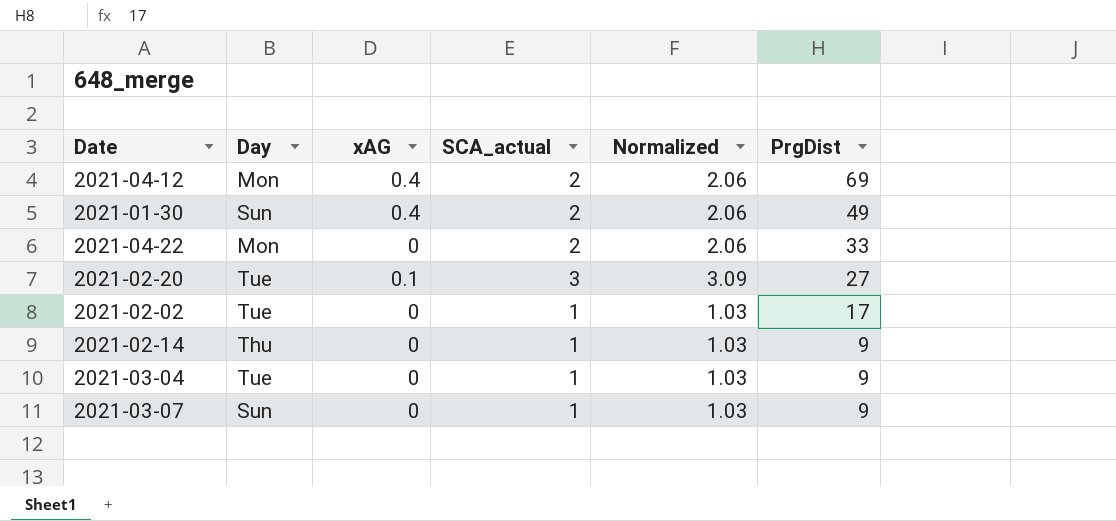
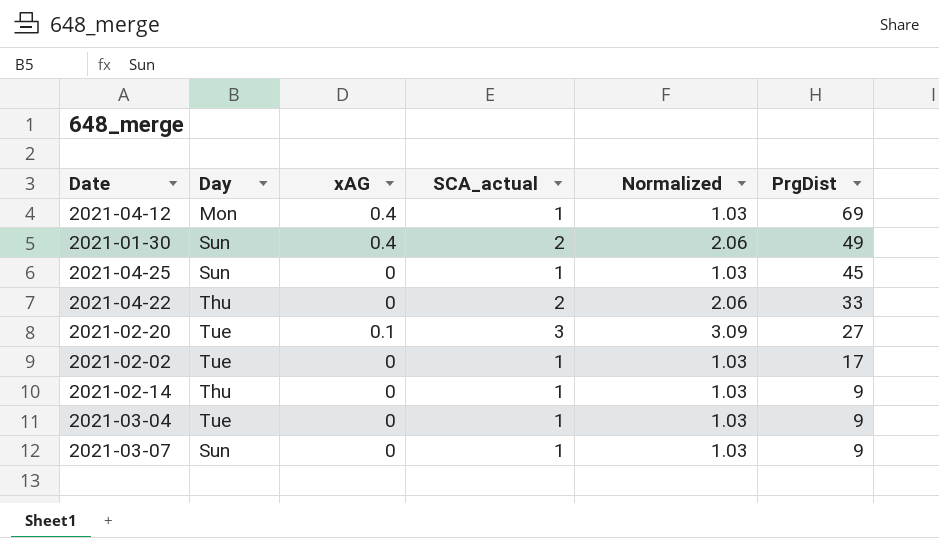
2021-04-12 | SCA_actual: 2 -> 1
2021-04-12 | Normalized: 2.06 -> 1.03
row 2021-04-25: none -> Sun | 0 | 1 | 1.03 | 45
2021-04-22 | Day: Mon -> Thu

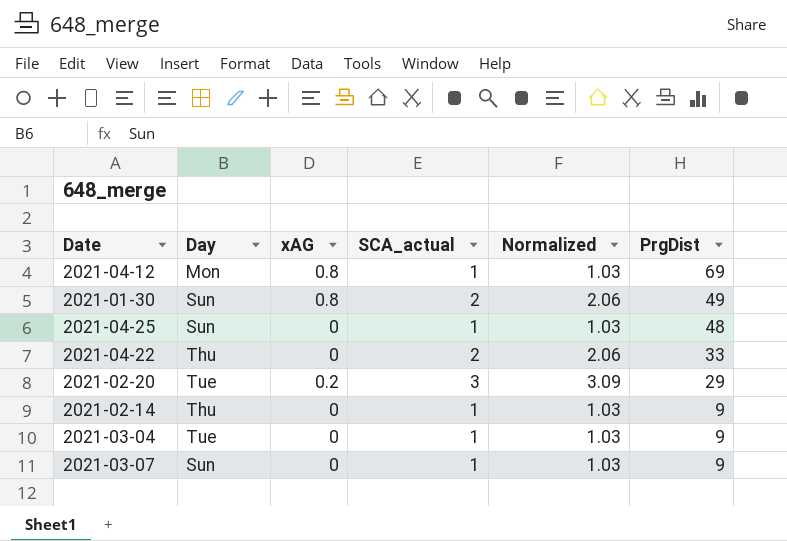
row 2021-02-02: Tue | 0 | 1 | 1.03 | 17 -> none
2021-04-12 | xAG: 0.4 -> 0.8
2021-01-30 | xAG: 0.4 -> 0.8
2021-04-25 | PrgDist: 45 -> 48
2021-02-20 | xAG: 0.1 -> 0.2
2021-02-20 | PrgDist: 27 -> 29

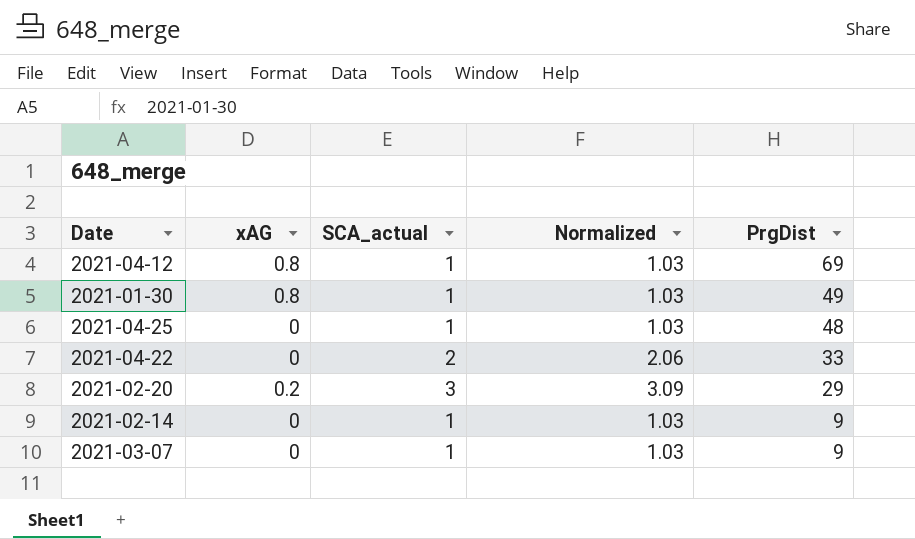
column Day | position: 2 -> none
row 2021-03-04: Tue | 0 | 1 | 1.03 | 9 -> none
2021-01-30 | SCA_actual: 2 -> 1
2021-01-30 | Normalized: 2.06 -> 1.03

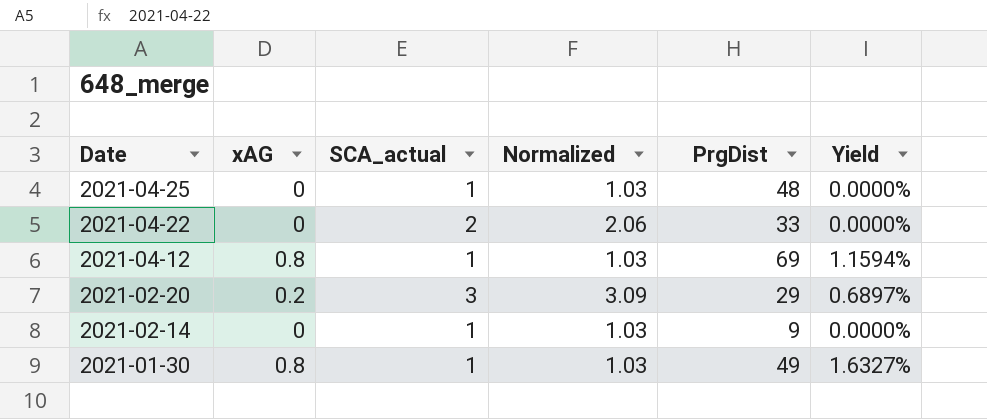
row order: PrgDist descending -> Date descending
column Yield | formula: none -> [xAG] / [PrgDist]
row 2021-03-07: 0 | 1 | 1.03 | 9 -> none

